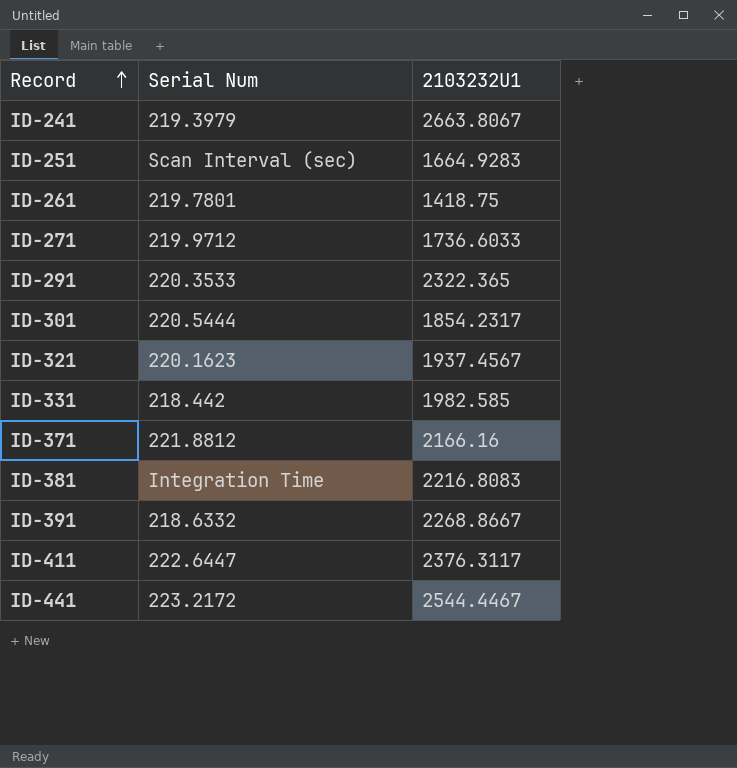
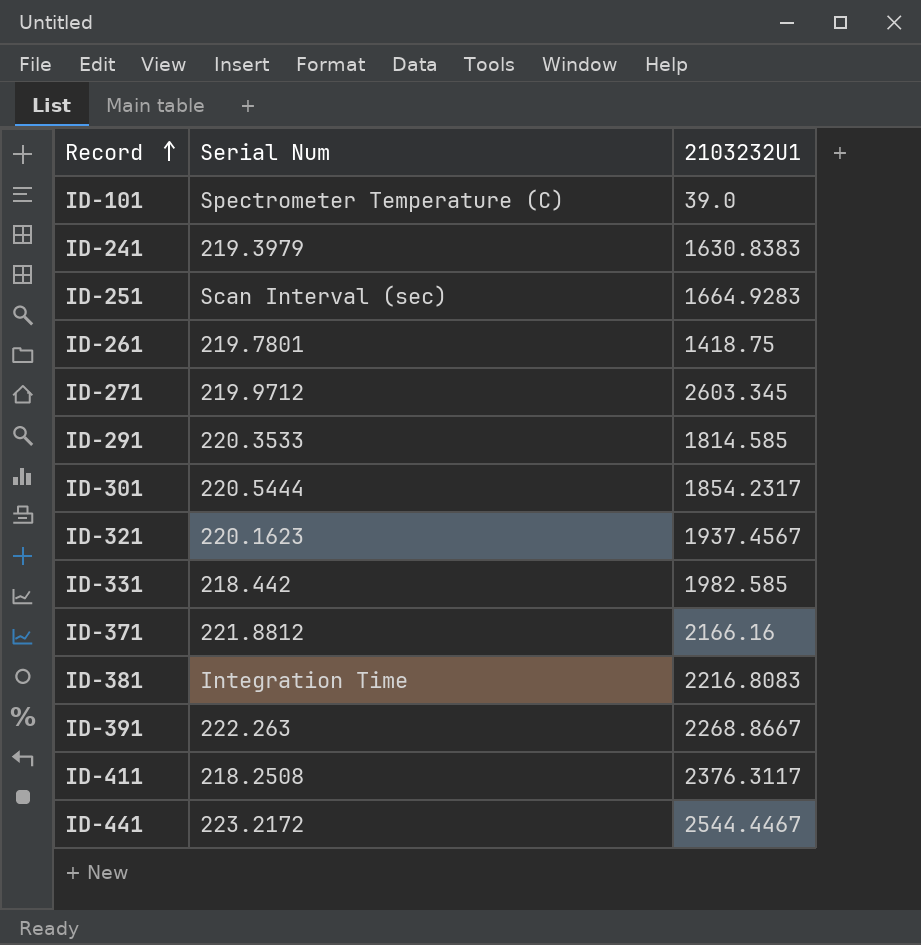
row ID-101: none -> Spectrometer Temperature (C) | 39.0
ID-241 | 2103232U1: 2663.8067 -> 1630.8383
ID-271 | 2103232U1: 1736.6033 -> 2603.345
ID-291 | 2103232U1: 2322.365 -> 1814.585
ID-391 | Serial Num: 218.6332 -> 222.263
ID-411 | Serial Num: 222.6447 -> 218.2508

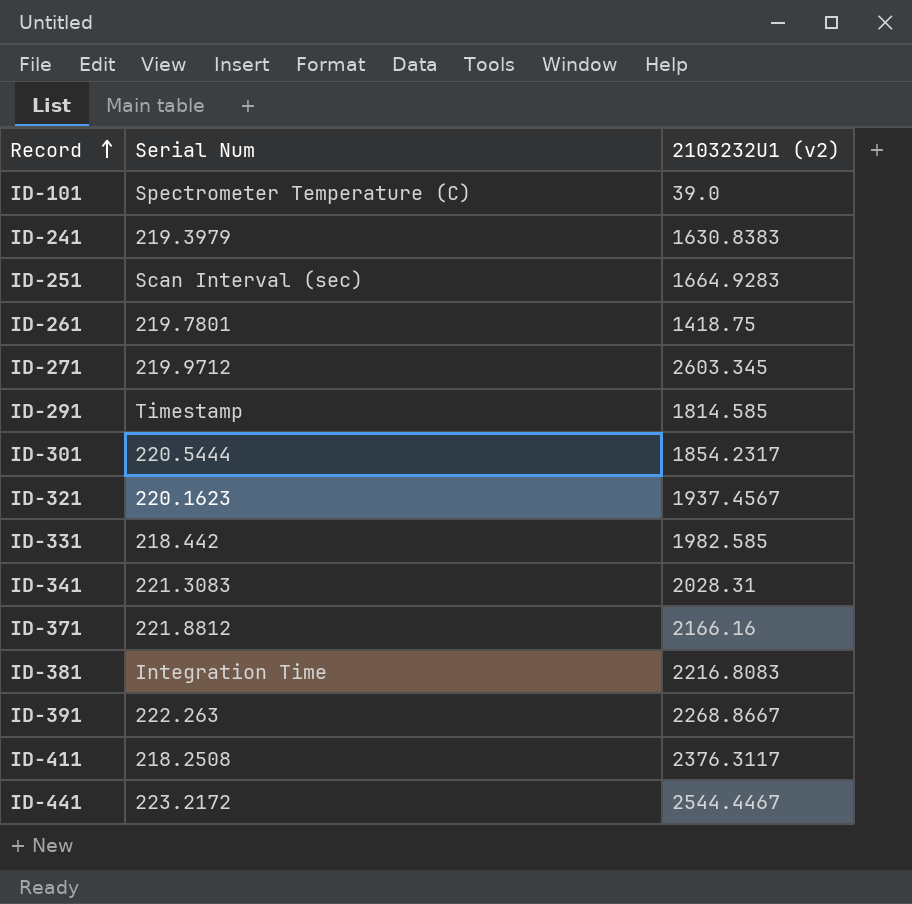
column name: 2103232U1 -> 2103232U1 (v2)
ID-291 | Serial Num: 220.3533 -> Timestamp
row ID-341: none -> 221.3083 | 2028.31

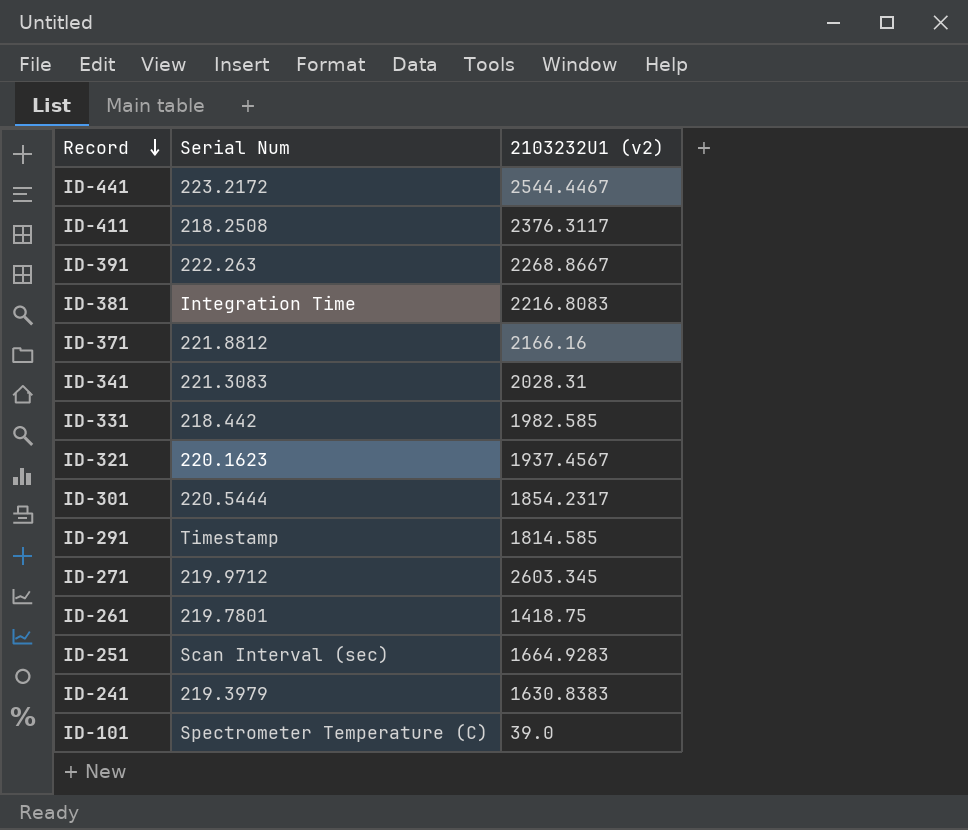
row order: Record ascending -> Record descending

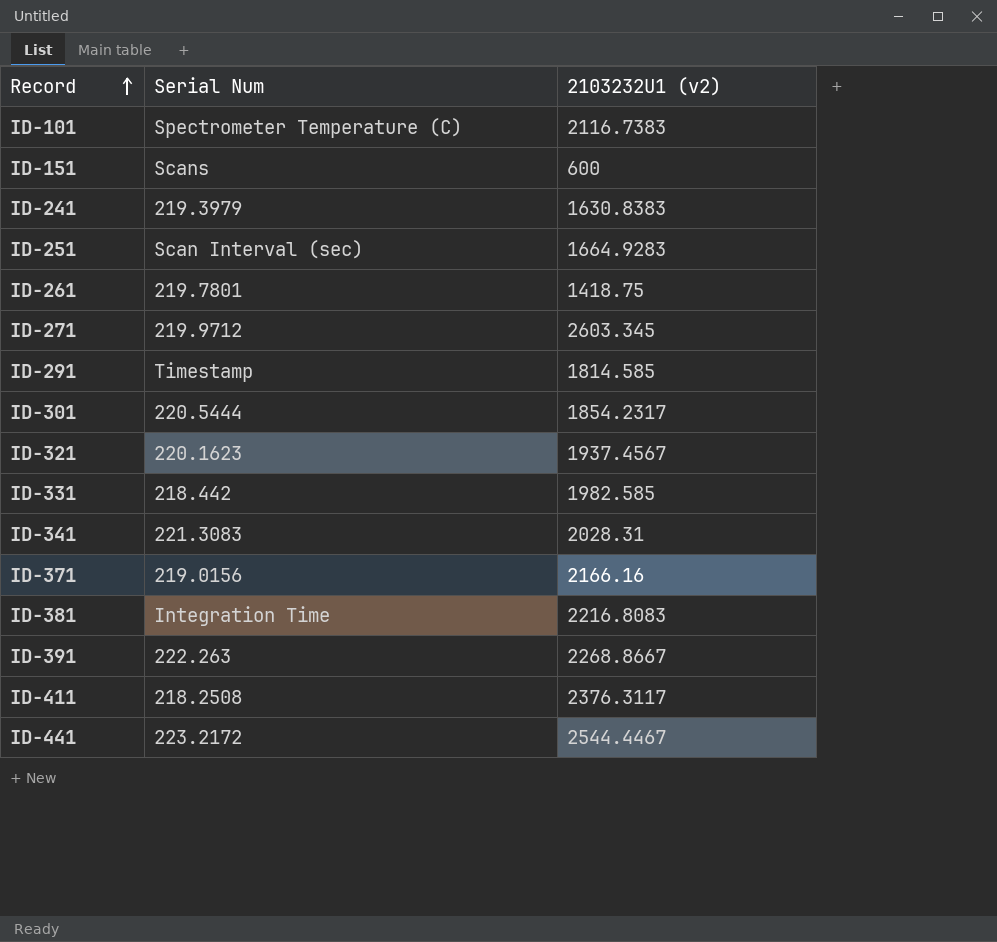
row order: Record descending -> Record ascending
ID-101 | 2103232U1 (v2): 39.0 -> 2116.7383
row ID-151: none -> Scans | 600
ID-371 | Serial Num: 221.8812 -> 219.0156

